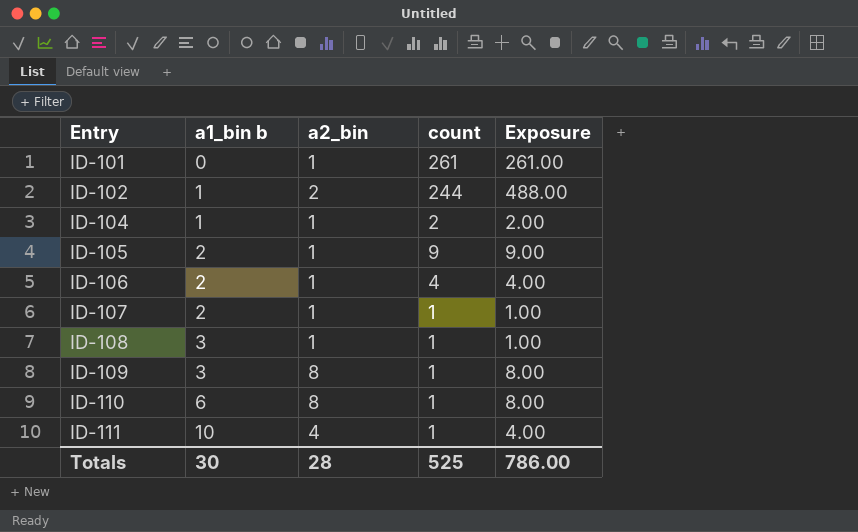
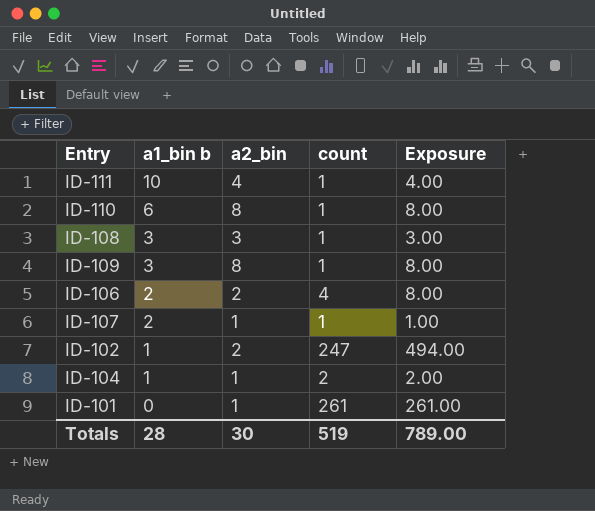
row order: Entry ascending -> a1_bin b descending
row ID-105: 2 | 1 | 9 | 9.00 -> none
ID-108 | a2_bin: 1 -> 3
ID-108 | Exposure: 1.00 -> 3.00
ID-106 | a2_bin: 1 -> 2
ID-106 | Exposure: 4.00 -> 8.00
ID-102 | count: 244 -> 247
ID-102 | Exposure: 488.00 -> 494.00
Totals | a1_bin b: 30 -> 28
Totals | a2_bin: 28 -> 30
Totals | count: 525 -> 519
Totals | Exposure: 786.00 -> 789.00

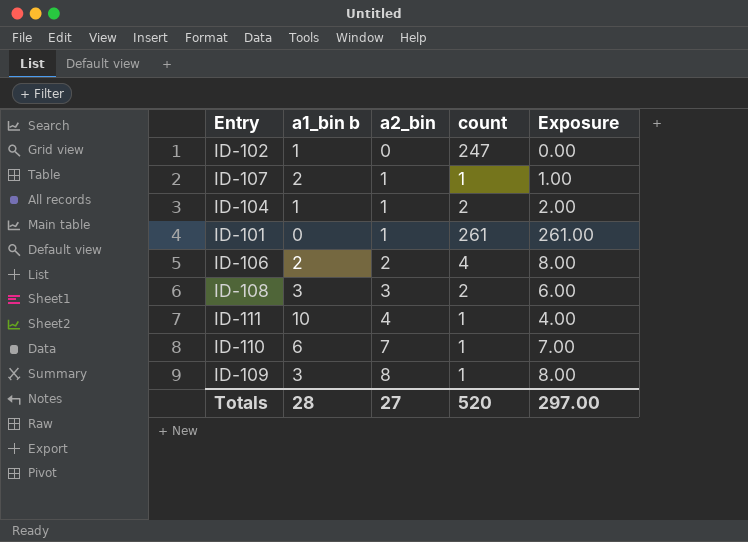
row order: a1_bin b descending -> a2_bin ascending
ID-102 | a2_bin: 2 -> 0
ID-102 | Exposure: 494.00 -> 0.00
ID-108 | count: 1 -> 2
ID-108 | Exposure: 3.00 -> 6.00
ID-110 | a2_bin: 8 -> 7
ID-110 | Exposure: 8.00 -> 7.00
Totals | a2_bin: 30 -> 27
Totals | count: 519 -> 520
Totals | Exposure: 789.00 -> 297.00

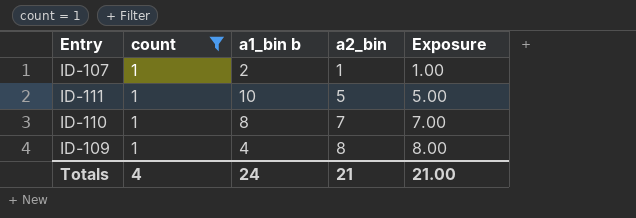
filter: none -> count = 1
column count | position: 4 -> 2
ID-111 | a2_bin: 4 -> 5
ID-111 | Exposure: 4.00 -> 5.00
ID-110 | a1_bin b: 6 -> 8
ID-109 | a1_bin b: 3 -> 4
Totals | count: 520 -> 4
Totals | a1_bin b: 28 -> 24
Totals | a2_bin: 27 -> 21
Totals | Exposure: 297.00 -> 21.00

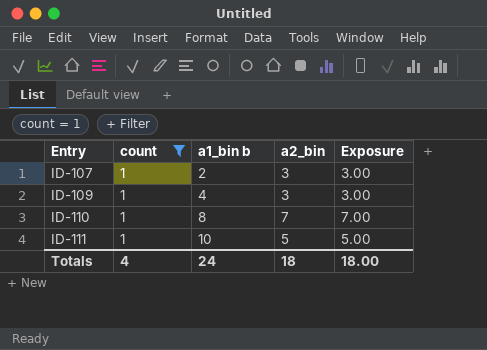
row order: a2_bin ascending -> Entry ascending
ID-107 | a2_bin: 1 -> 3
ID-107 | Exposure: 1.00 -> 3.00
ID-109 | a2_bin: 8 -> 3
ID-109 | Exposure: 8.00 -> 3.00
Totals | a2_bin: 21 -> 18
Totals | Exposure: 21.00 -> 18.00

